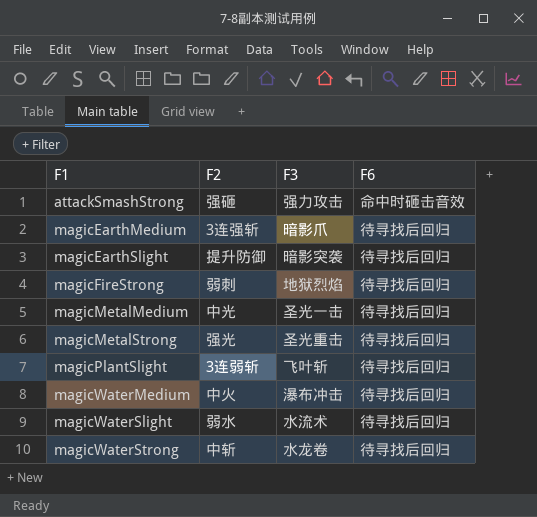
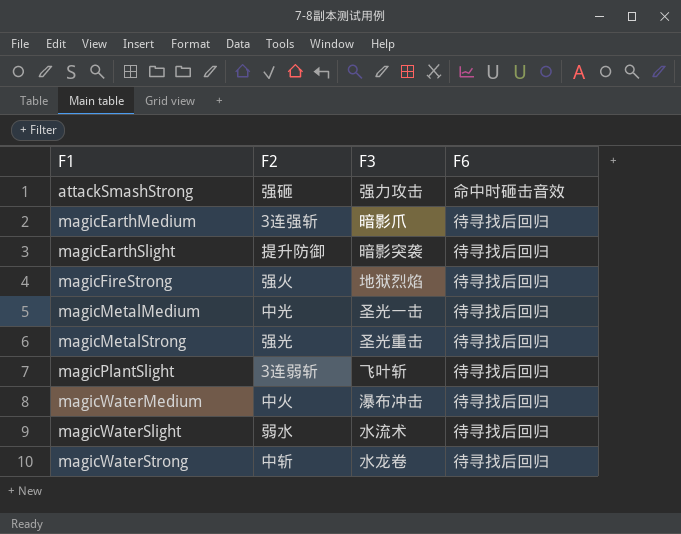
magicFireStrong | F2: 弱刺 -> 强火

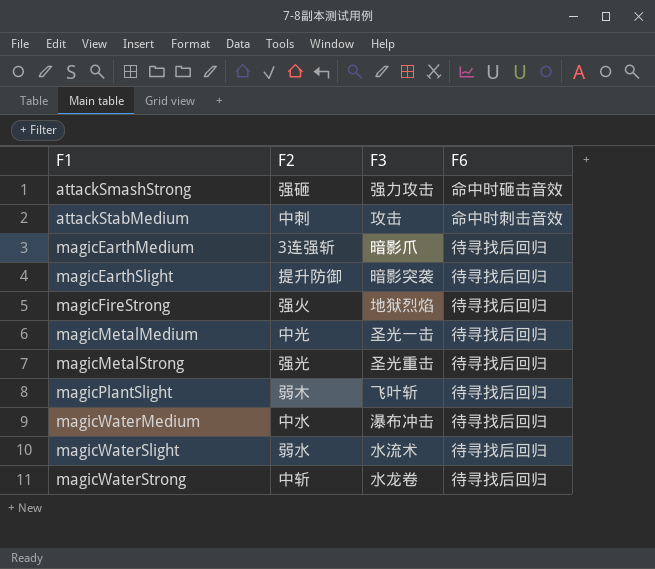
row attackStabMedium: none -> 中刺 | 攻击 | 命中时刺击音效
magicPlantSlight | F2: 3连弱斩 -> 弱木
magicWaterMedium | F2: 中火 -> 中水

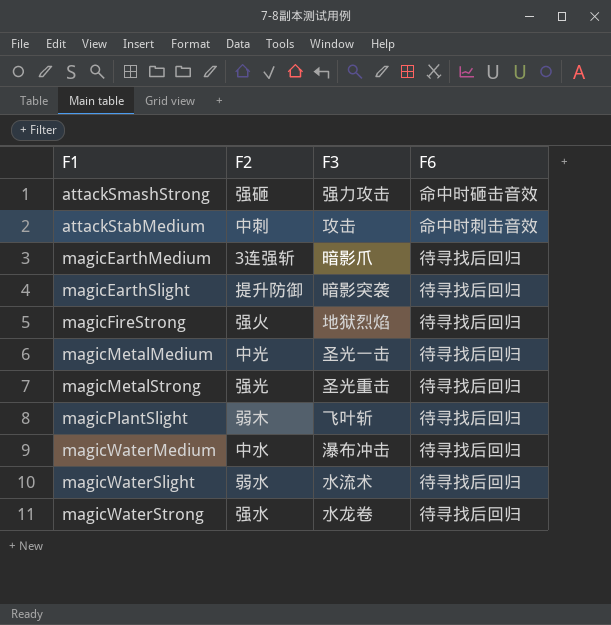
magicWaterStrong | F2: 中斩 -> 强水

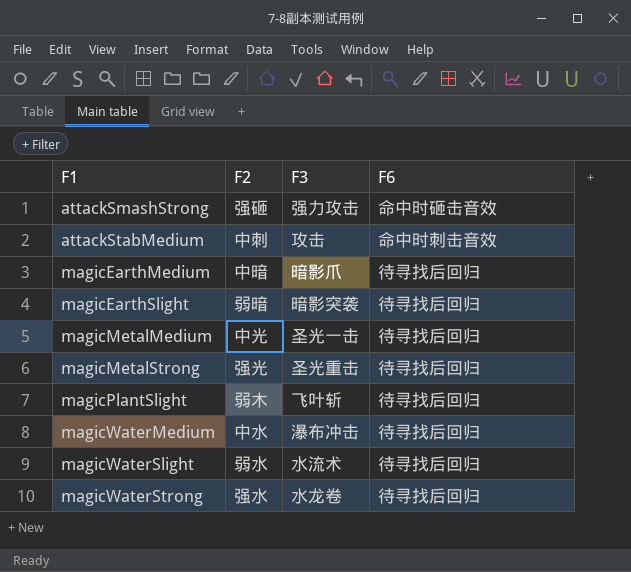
row magicFireStrong: 强火 | 地狱烈焰 | 待寻找后回归 -> none
magicEarthMedium | F2: 3连强斩 -> 中暗
magicEarthSlight | F2: 提升防御 -> 弱暗

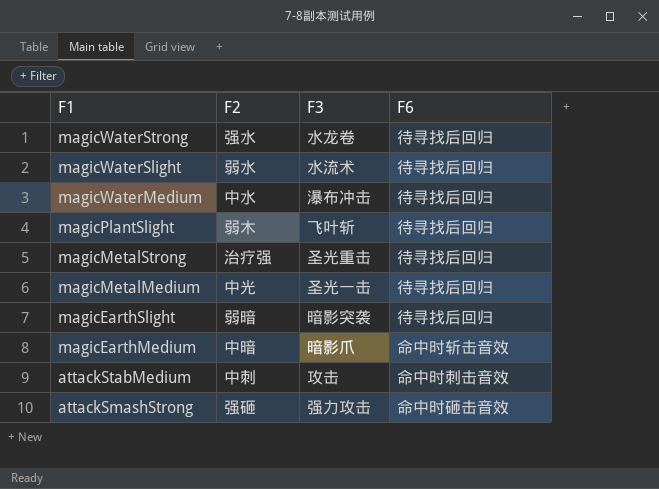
row order: F1 ascending -> F1 descending
magicMetalStrong | F2: 强光 -> 治疗强
magicEarthMedium | F6: 待寻找后回归 -> 命中时斩击音效

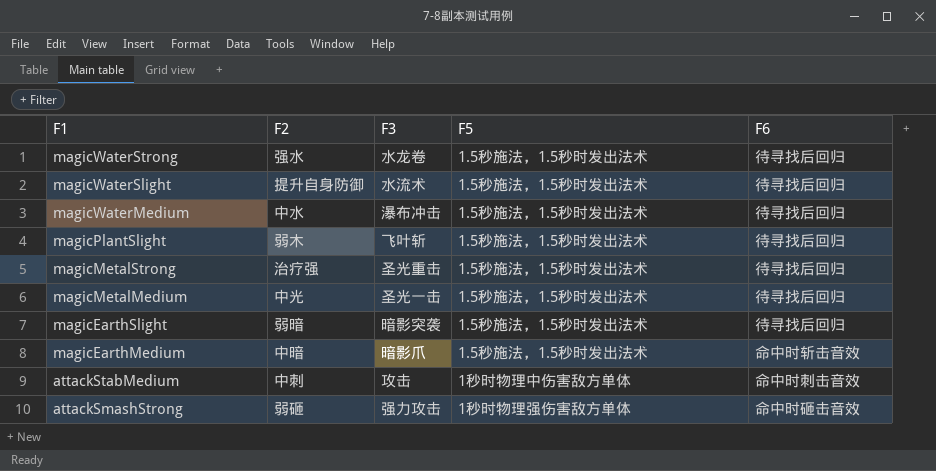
column F5 | position: none -> 4
magicWaterSlight | F2: 弱水 -> 提升自身防御
attackSmashStrong | F2: 强砸 -> 弱砸

